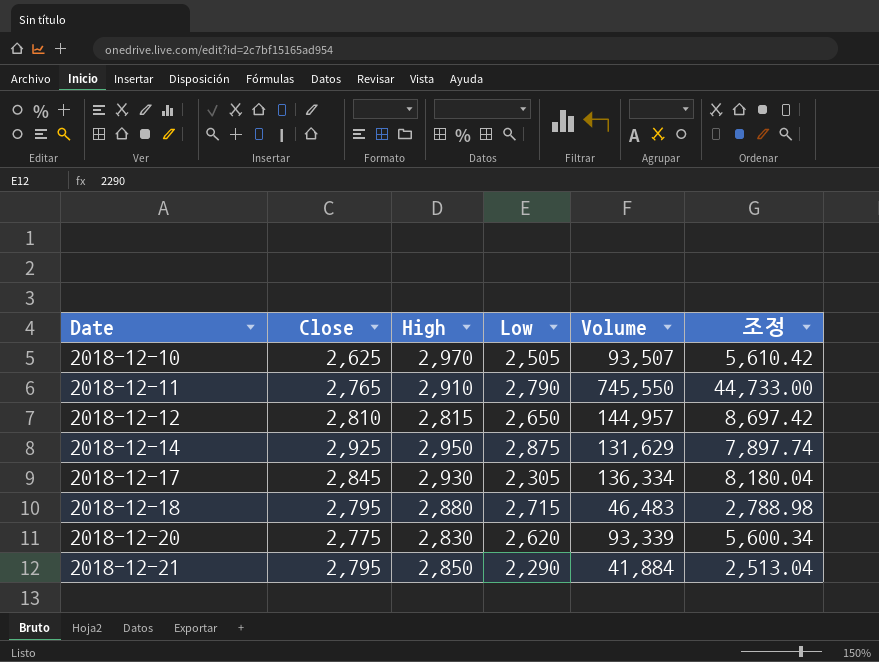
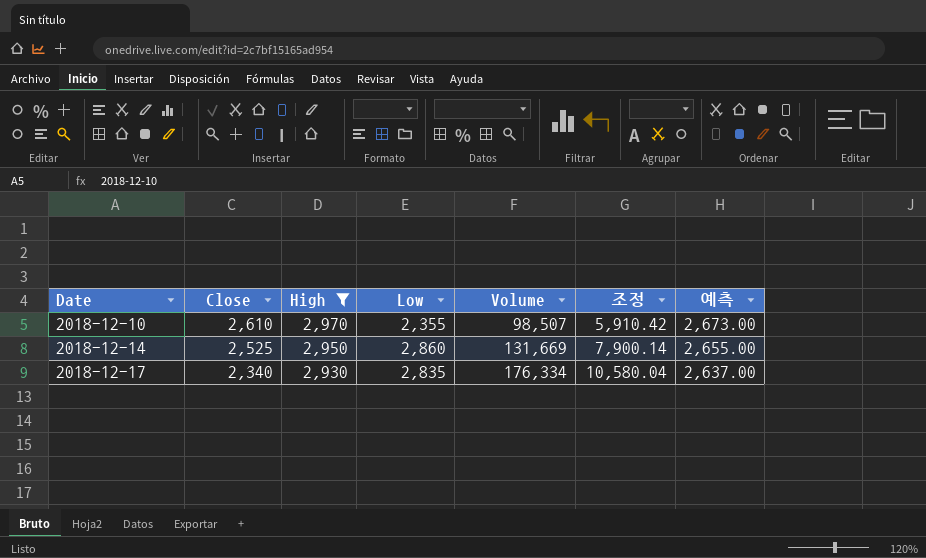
filter: none -> High >= 2,930
column 예측 | formula: none -> [High] * 0.9
2018-12-10 | Close: 2,625 -> 2,610
2018-12-10 | Low: 2,505 -> 2,355
2018-12-10 | Volume: 93,507 -> 98,507
2018-12-10 | 조정: 5,610.42 -> 5,910.42
2018-12-14 | Close: 2,925 -> 2,525
2018-12-14 | Low: 2,875 -> 2,860
2018-12-14 | Volume: 131,629 -> 131,669
2018-12-14 | 조정: 7,897.74 -> 7,900.14
2018-12-17 | Close: 2,845 -> 2,340
2018-12-17 | Low: 2,305 -> 2,835
2018-12-17 | Volume: 136,334 -> 176,334
2018-12-17 | 조정: 8,180.04 -> 10,580.04

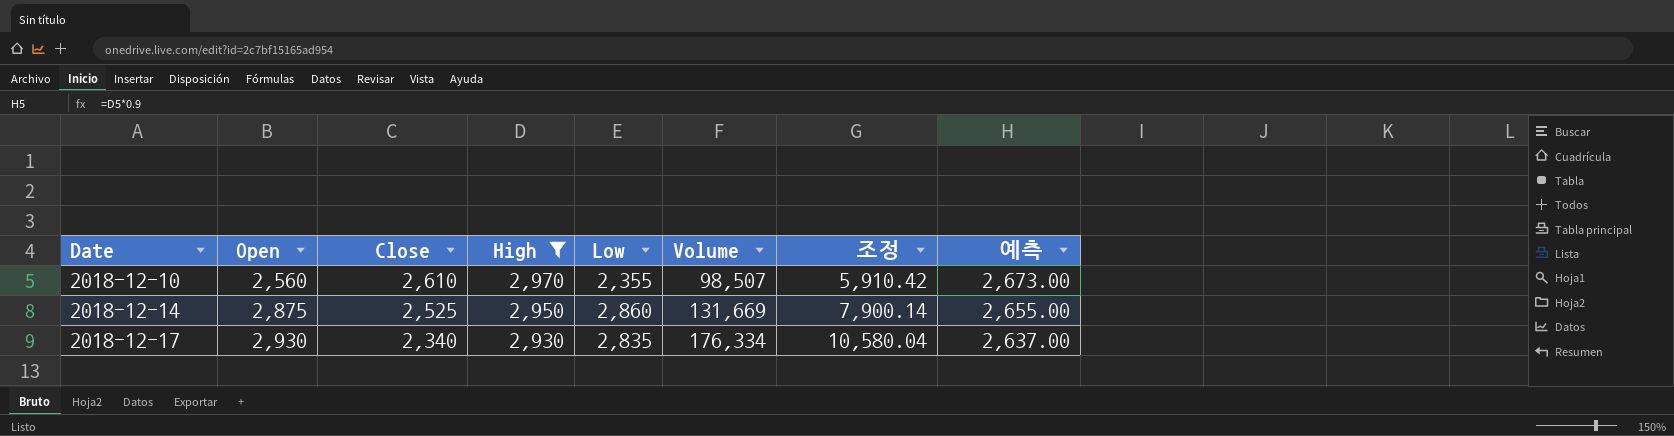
column Open | position: none -> 2

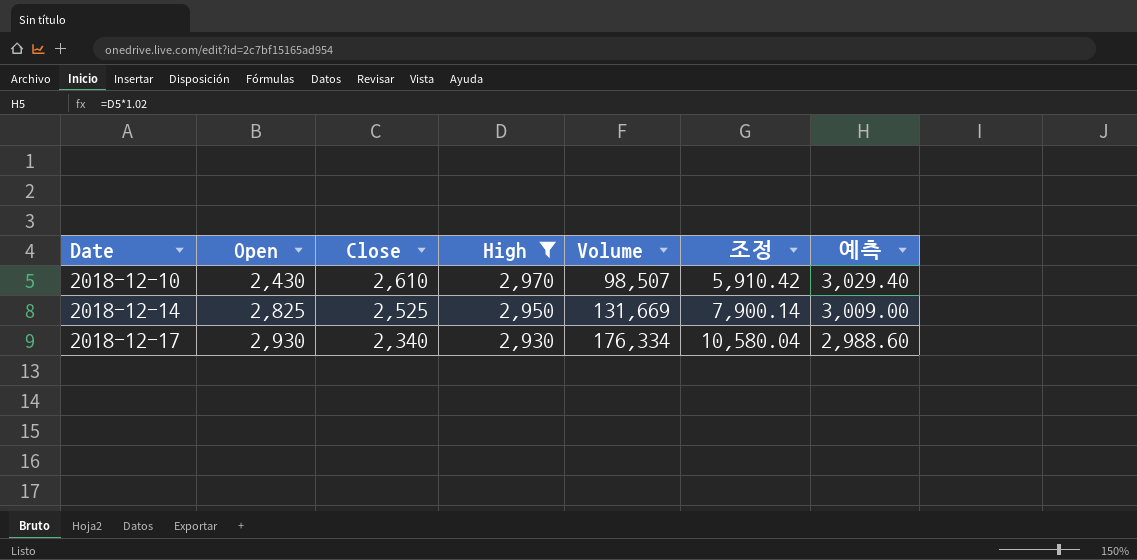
column Low | position: 5 -> none
column 예측 | formula: [High] * 0.9 -> [High] * 1.02
2018-12-10 | Open: 2,560 -> 2,430
2018-12-14 | Open: 2,875 -> 2,825

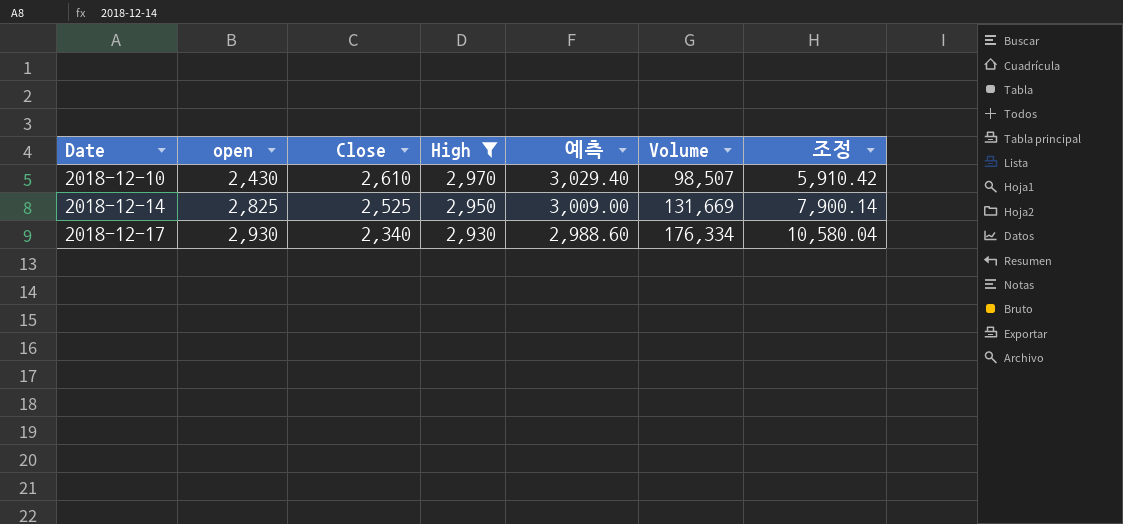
column name: Open -> open
column 예측 | position: 7 -> 5

